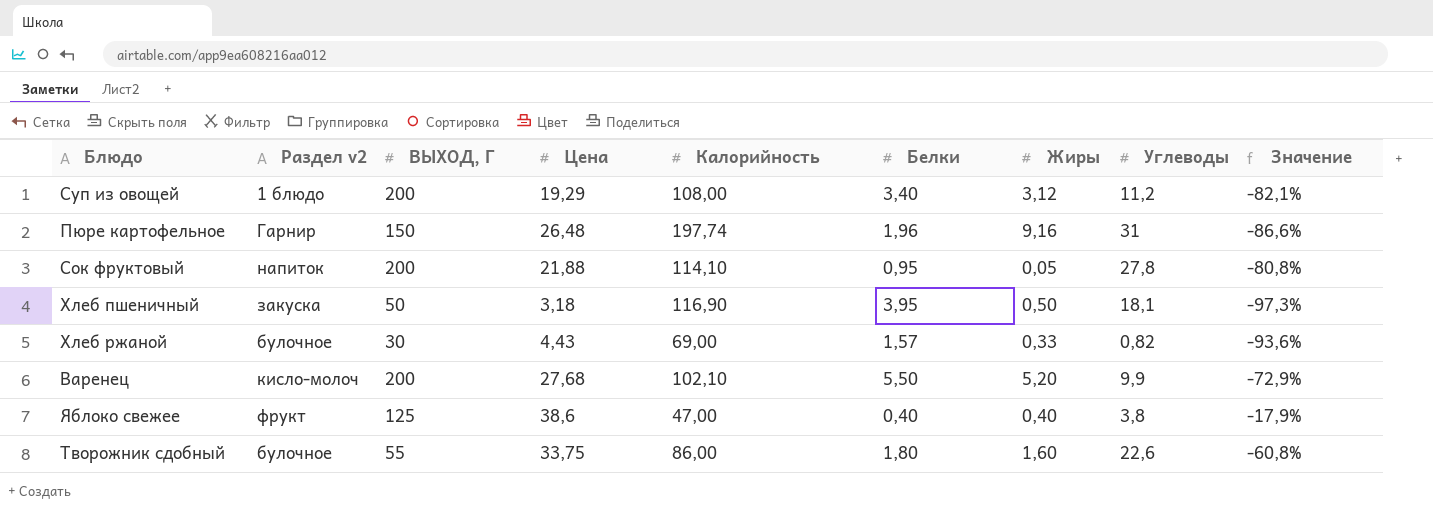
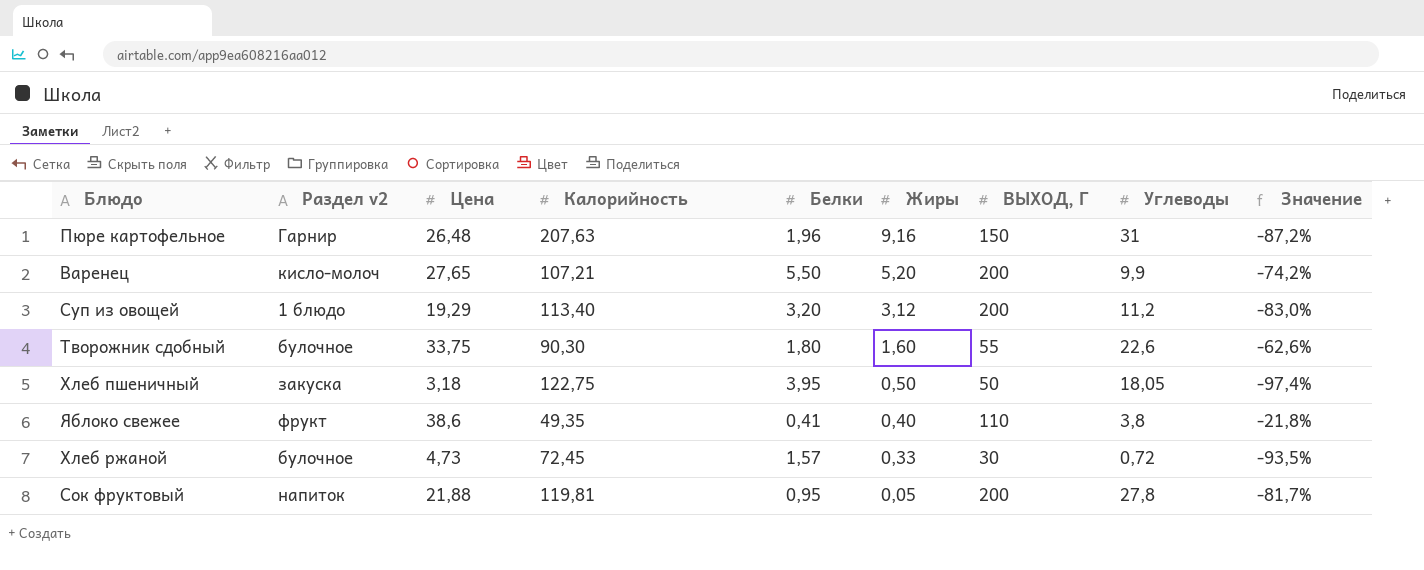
row order: none -> Жиры descending
column ВЫХОД, Г | position: 3 -> 7
Пюре картофельное | Калорийность: 197,74 -> 207,63
Пюре картофельное | Значение: -86,6% -> -87,2%
Варенец | Цена: 27,68 -> 27,65
Варенец | Калорийность: 102,10 -> 107,21
Варенец | Значение: -72,9% -> -74,2%
Суп из овощей | Калорийность: 108,00 -> 113,40
Суп из овощей | Белки: 3,40 -> 3,20
Суп из овощей | Значение: -82,1% -> -83,0%
Творожник сдобный | Калорийность: 86,00 -> 90,30
Творожник сдобный | Значение: -60,8% -> -62,6%
Хлеб пшеничный | Калорийность: 116,90 -> 122,75
Хлеб пшеничный | Углеводы: 18,1 -> 18,05
Хлеб пшеничный | Значение: -97,3% -> -97,4%
Яблоко свежее | Калорийность: 47,00 -> 49,35
Яблоко свежее | Белки: 0,40 -> 0,41
Яблоко свежее | ВЫХОД, Г: 125 -> 110
Яблоко свежее | Значение: -17,9% -> -21,8%
Хлеб ржаной | Цена: 4,43 -> 4,73
Хлеб ржаной | Калорийность: 69,00 -> 72,45
Хлеб ржаной | Углеводы: 0,82 -> 0,72
Хлеб ржаной | Значение: -93,6% -> -93,5%
Сок фруктовый | Калорийность: 114,10 -> 119,81
Сок фруктовый | Значение: -80,8% -> -81,7%

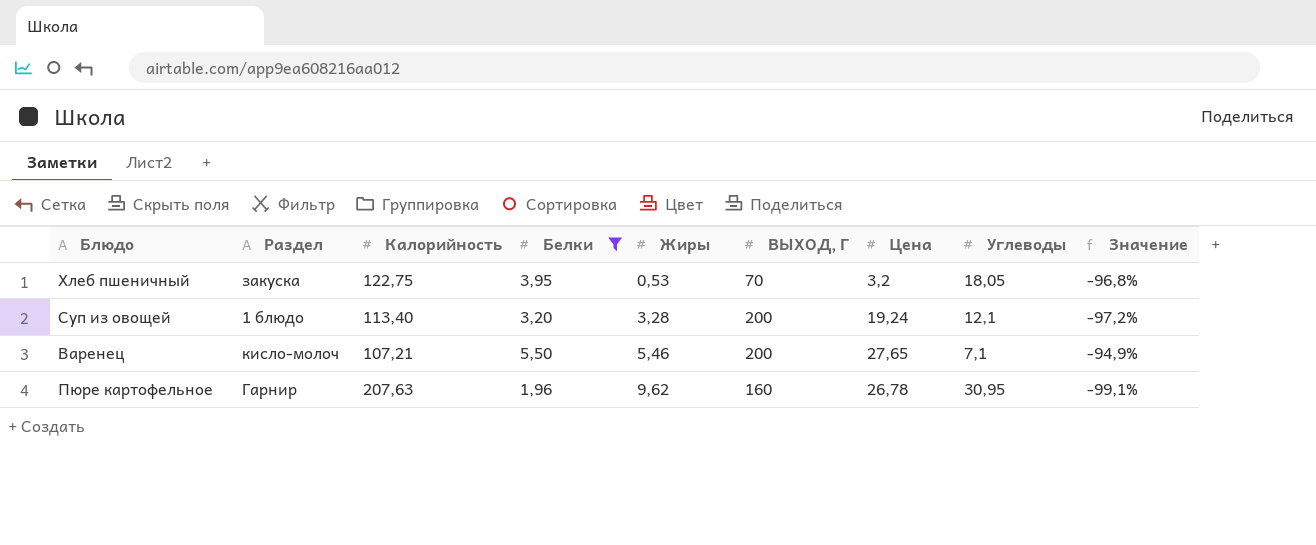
filter: none -> Белки >= 1,96
row order: Жиры descending -> Жиры ascending
column name: Раздел v2 -> Раздел
column Цена | position: 3 -> 7
column Значение | formula: ([Цена] - [Калорийность]) / [Калорийность] -> ([Белки] - [Калорийность]) / [Калорийность]
Хлеб пшеничный | Жиры: 0,50 -> 0,53
Хлеб пшеничный | ВЫХОД, Г: 50 -> 70
Хлеб пшеничный | Цена: 3,18 -> 3,2
Суп из овощей | Жиры: 3,12 -> 3,28
Суп из овощей | Цена: 19,29 -> 19,24
Суп из овощей | Углеводы: 11,2 -> 12,1
Варенец | Жиры: 5,20 -> 5,46
Варенец | Углеводы: 9,9 -> 7,1
Пюре картофельное | Жиры: 9,16 -> 9,62
Пюре картофельное | ВЫХОД, Г: 150 -> 160
Пюре картофельное | Цена: 26,48 -> 26,78
Пюре картофельное | Углеводы: 31 -> 30,95

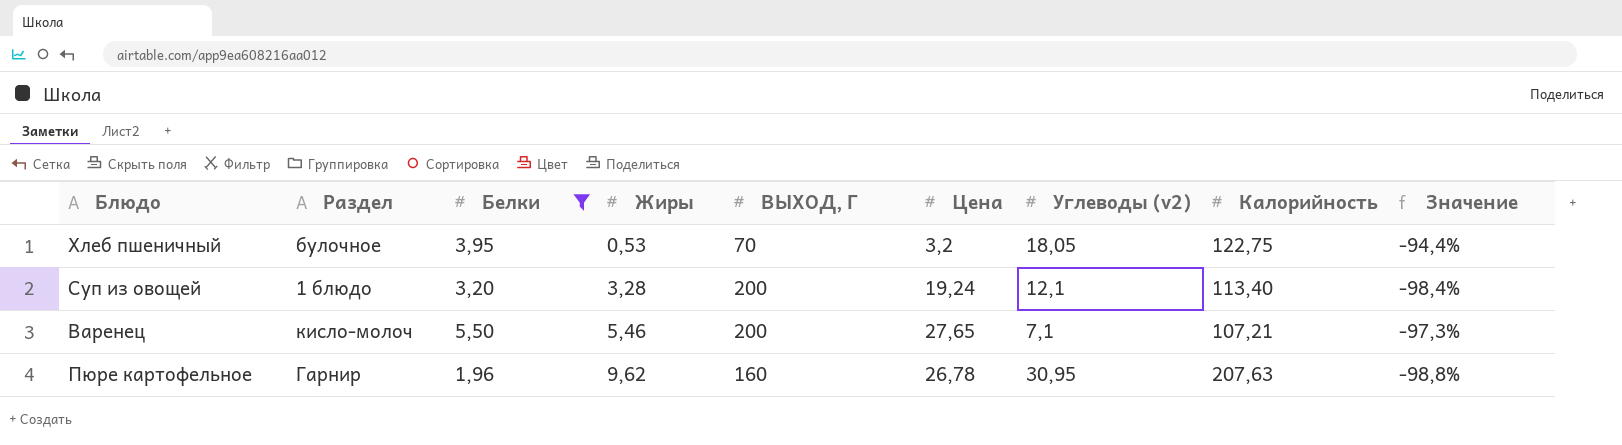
column name: Углеводы -> Углеводы (v2)
column Калорийность | position: 3 -> 8
column Значение | formula: ([Белки] - [Калорийность]) / [Калорийность] -> ([Белки] - [ВЫХОД, Г]) / [ВЫХОД, Г]
Хлеб пшеничный | Раздел: закуска -> булочное

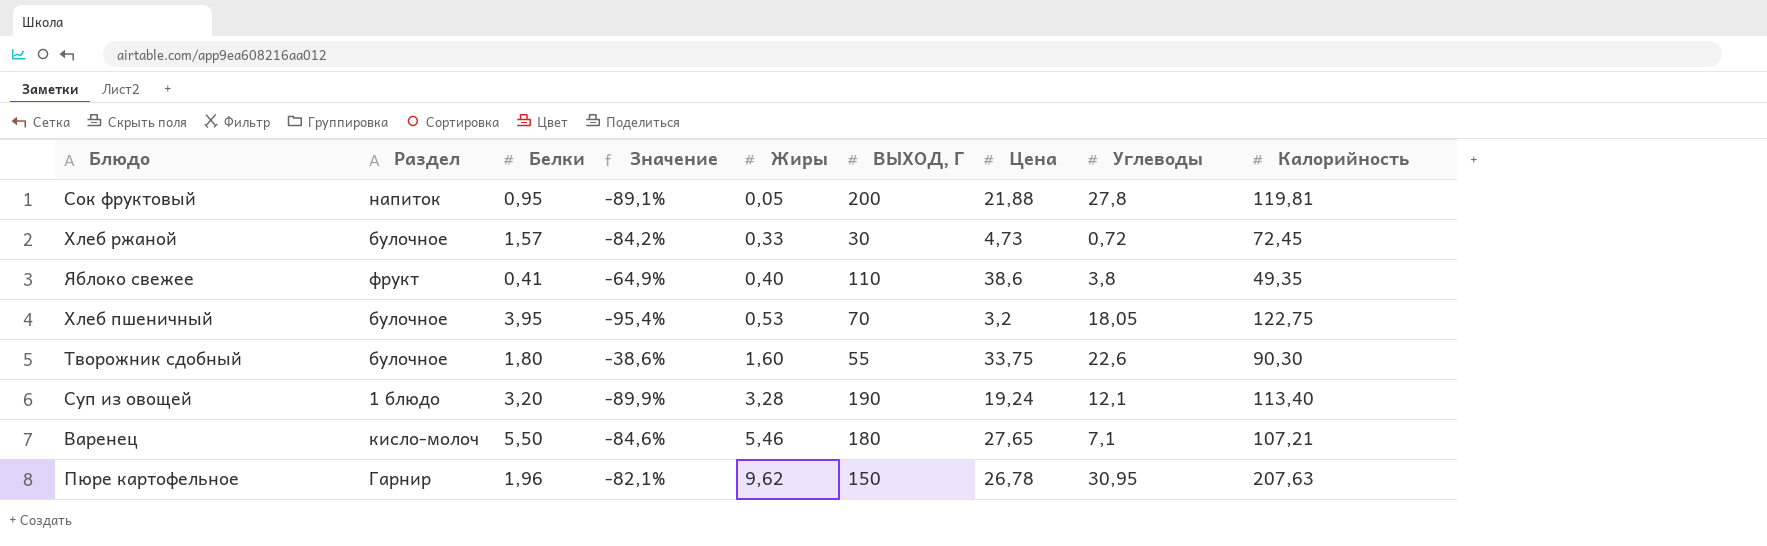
filter: Белки >= 1,96 -> none
column Значение | formula: ([Белки] - [ВЫХОД, Г]) / [ВЫХОД, Г] -> ([Цена] - [ВЫХОД, Г]) / [ВЫХОД, Г]
column Значение | position: 9 -> 4
column name: Углеводы (v2) -> Углеводы
Суп из овощей | ВЫХОД, Г: 200 -> 190
Варенец | ВЫХОД, Г: 200 -> 180
Пюре картофельное | ВЫХОД, Г: 160 -> 150

